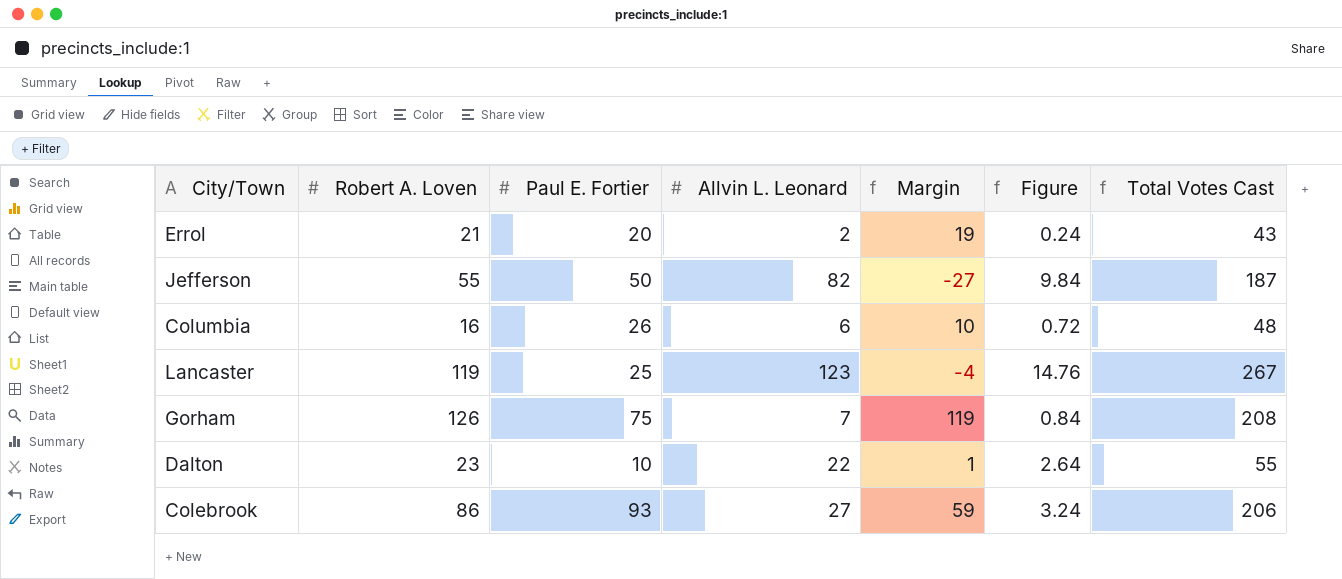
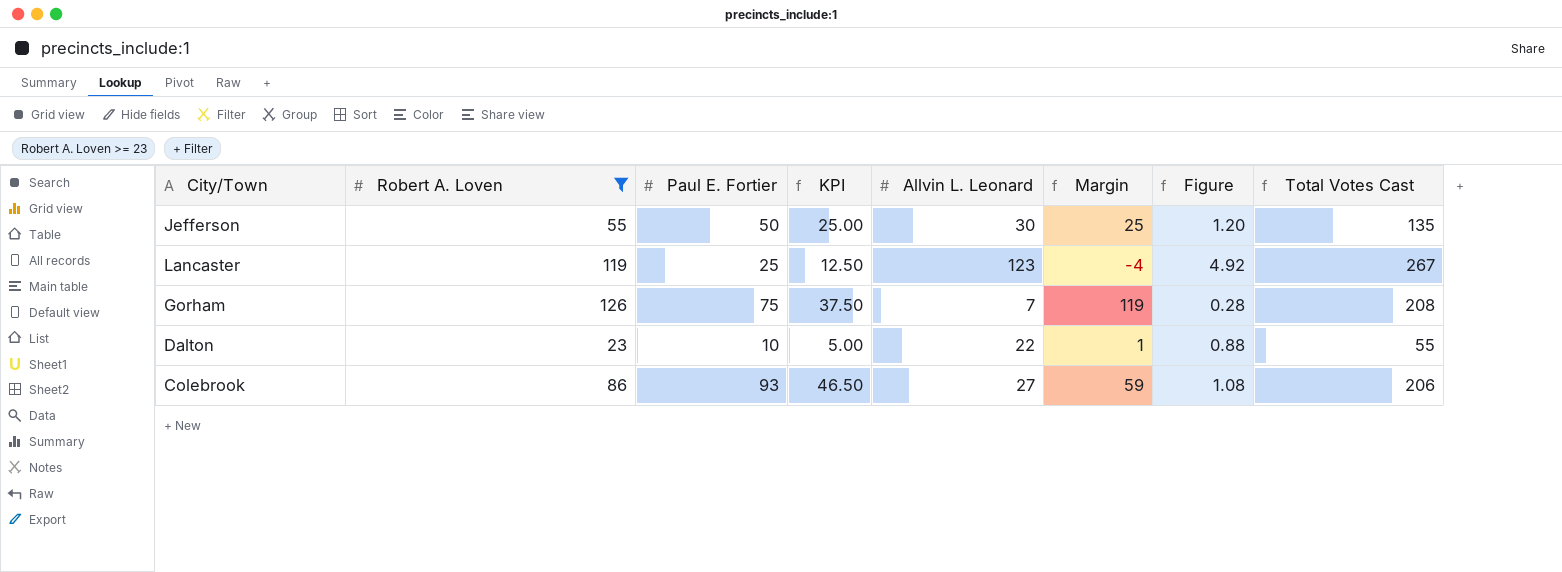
filter: none -> Robert A. Loven >= 23
column KPI | formula: none -> [Paul E. Fortier] * 0.5
column Figure | formula: [Allvin L. Leonard] * 0.12 -> [Allvin L. Leonard] * 0.04
Jefferson | Allvin L. Leonard: 82 -> 30
Jefferson | Margin: -27 -> 25
Jefferson | Total Votes Cast: 187 -> 135

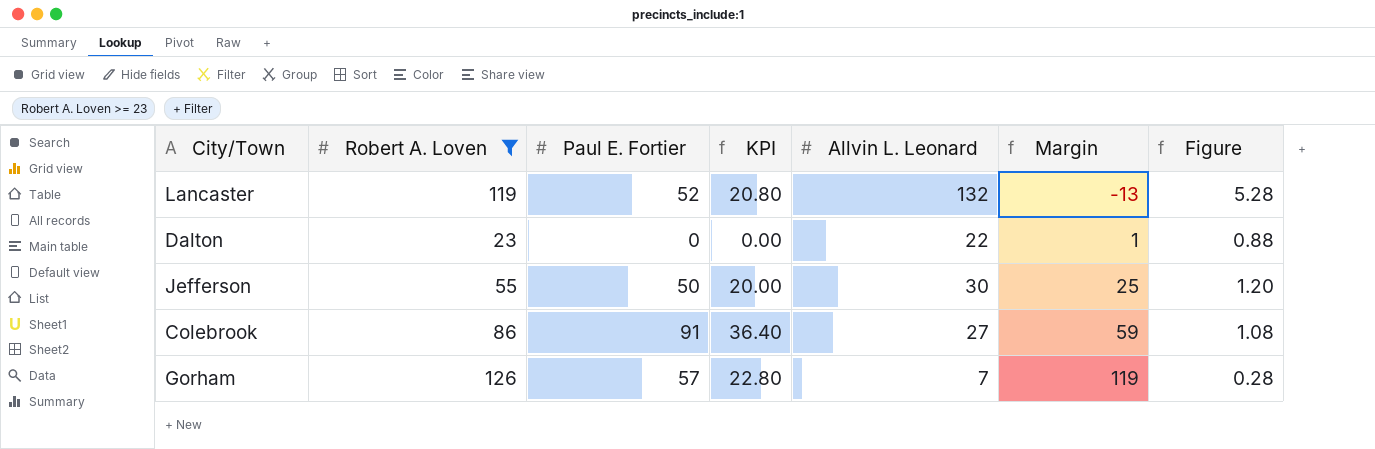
row order: none -> Margin ascending
column Total Votes Cast | formula: [Robert A. Loven] + [Paul E. Fortier] + [Allvin L. Leonard] -> none
column KPI | formula: [Paul E. Fortier] * 0.5 -> [Paul E. Fortier] * 0.4
Lancaster | Paul E. Fortier: 25 -> 52
Lancaster | Allvin L. Leonard: 123 -> 132
Lancaster | Margin: -4 -> -13
Lancaster | Figure: 4.92 -> 5.28
Dalton | Paul E. Fortier: 10 -> 0
Colebrook | Paul E. Fortier: 93 -> 91
Gorham | Paul E. Fortier: 75 -> 57

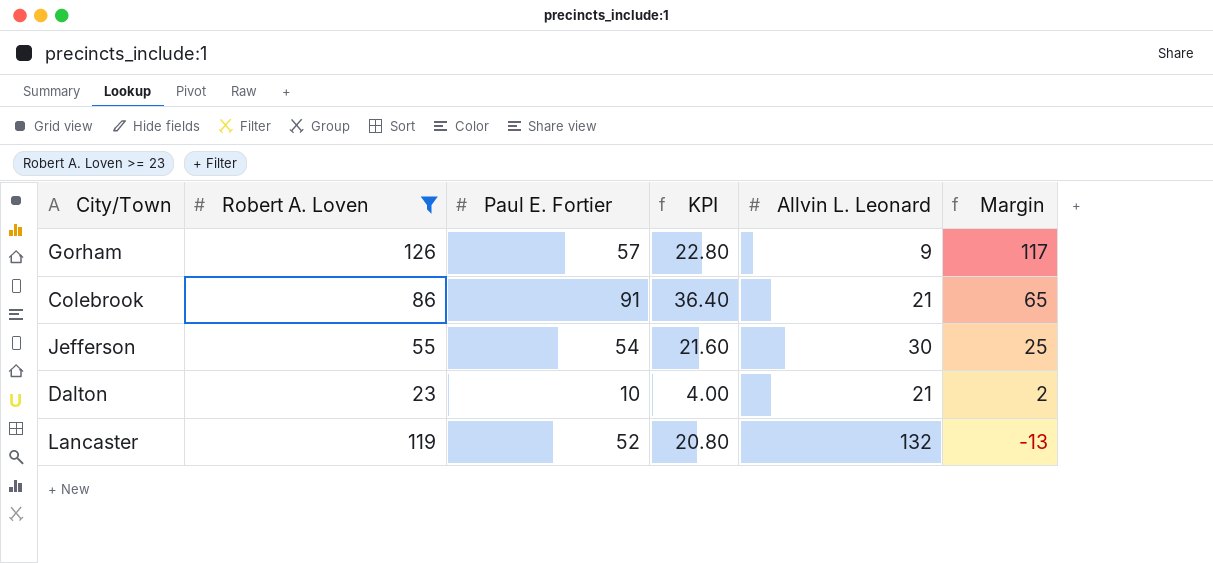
row order: Margin ascending -> Margin descending
column Figure | formula: [Allvin L. Leonard] * 0.04 -> none
Gorham | Allvin L. Leonard: 7 -> 9
Gorham | Margin: 119 -> 117
Colebrook | Allvin L. Leonard: 27 -> 21
Colebrook | Margin: 59 -> 65
Jefferson | Paul E. Fortier: 50 -> 54
Jefferson | KPI: 20.00 -> 21.60
Dalton | Paul E. Fortier: 0 -> 10
Dalton | KPI: 0.00 -> 4.00
Dalton | Allvin L. Leonard: 22 -> 21
Dalton | Margin: 1 -> 2

